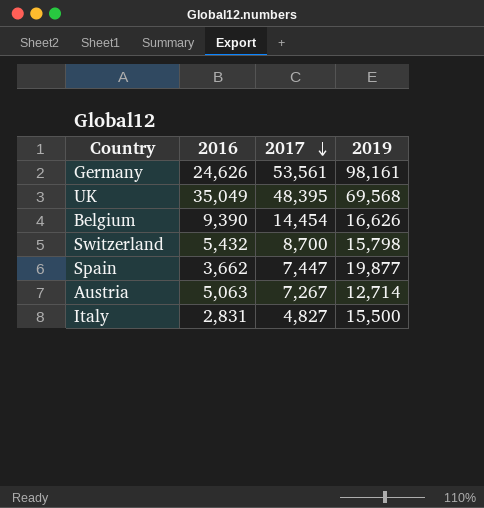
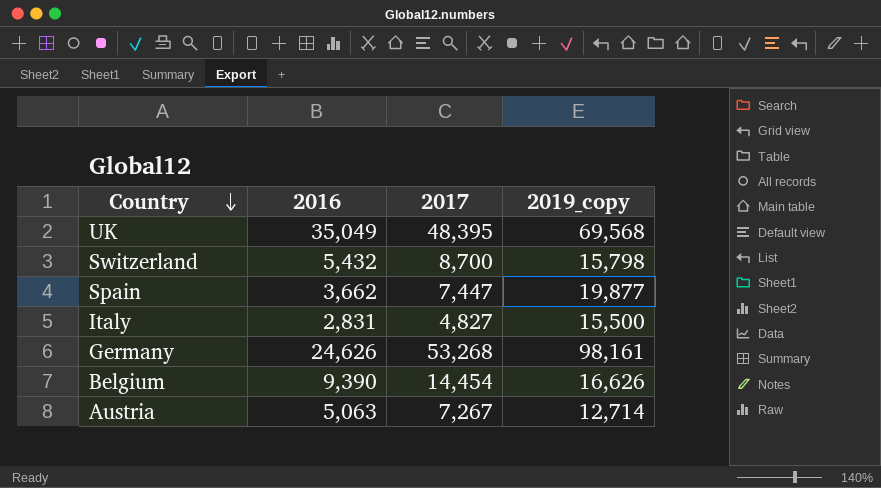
row order: 2017 descending -> Country descending
column name: 2019 -> 2019_copy
Germany | 2017: 53,561 -> 53,268

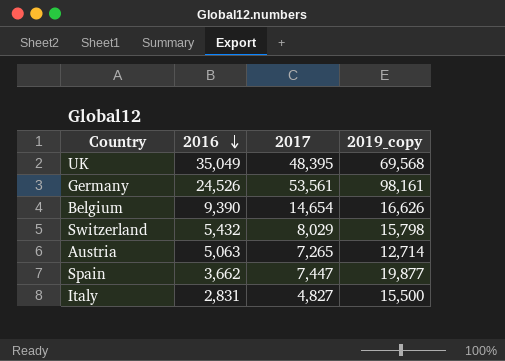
row order: Country descending -> 2016 descending
Germany | 2016: 24,626 -> 24,526
Germany | 2017: 53,268 -> 53,561
Belgium | 2017: 14,454 -> 14,654
Switzerland | 2017: 8,700 -> 8,029
Austria | 2017: 7,267 -> 7,265

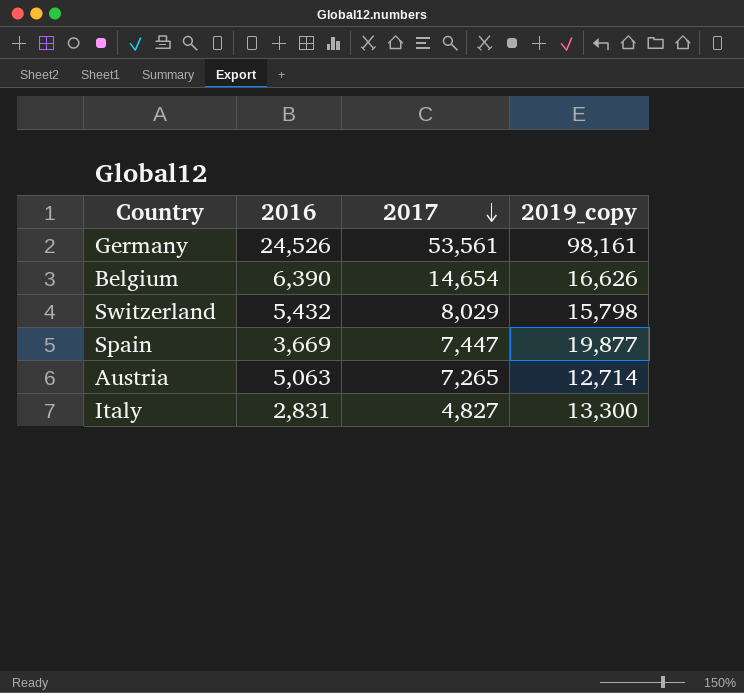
row order: 2016 descending -> 2017 descending
row UK: 35,049 | 48,395 | 69,568 -> none
Belgium | 2016: 9,390 -> 6,390
Spain | 2016: 3,662 -> 3,669
Italy | 2019_copy: 15,500 -> 13,300

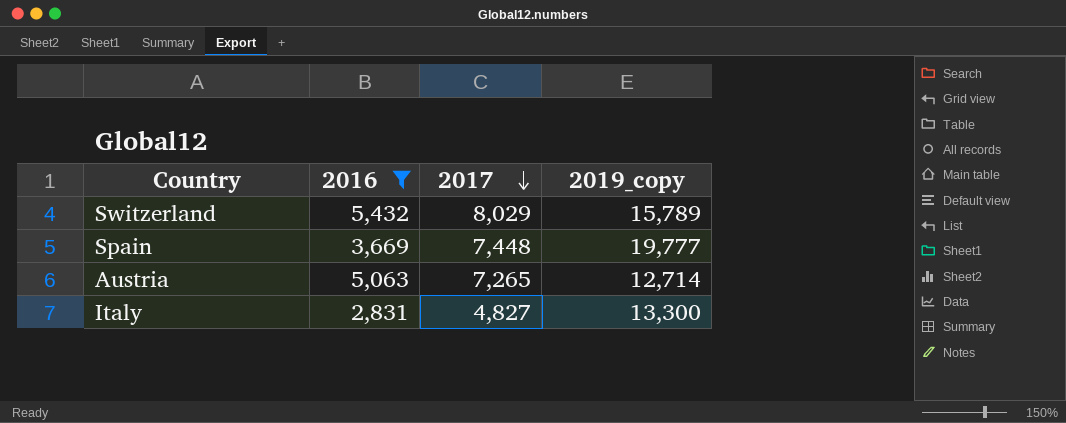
filter: none -> 2016 <= 5,432
Switzerland | 2019_copy: 15,798 -> 15,789
Spain | 2017: 7,447 -> 7,448
Spain | 2019_copy: 19,877 -> 19,777

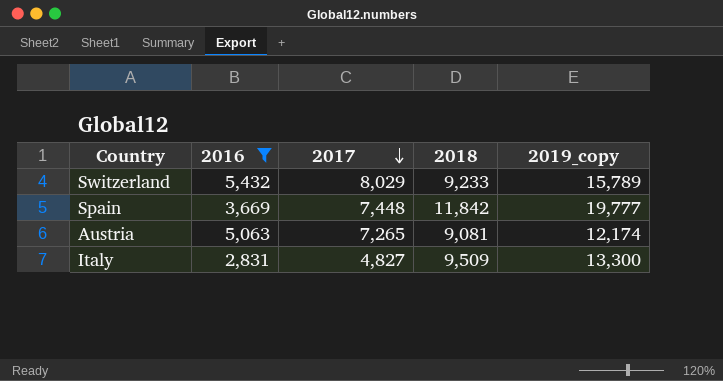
column 2018 | position: none -> 4
Austria | 2019_copy: 12,714 -> 12,174

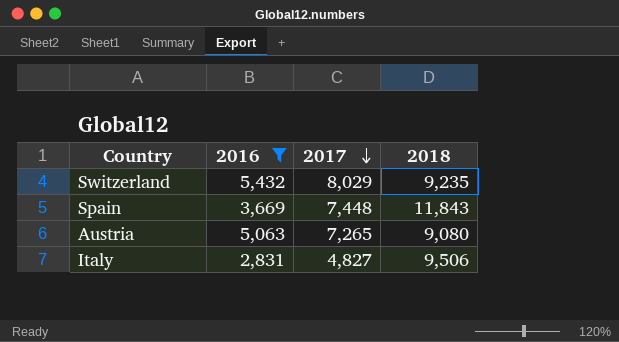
column 2019_copy | position: 5 -> none
Switzerland | 2018: 9,233 -> 9,235
Spain | 2018: 11,842 -> 11,843
Austria | 2018: 9,081 -> 9,080
Italy | 2018: 9,509 -> 9,506

